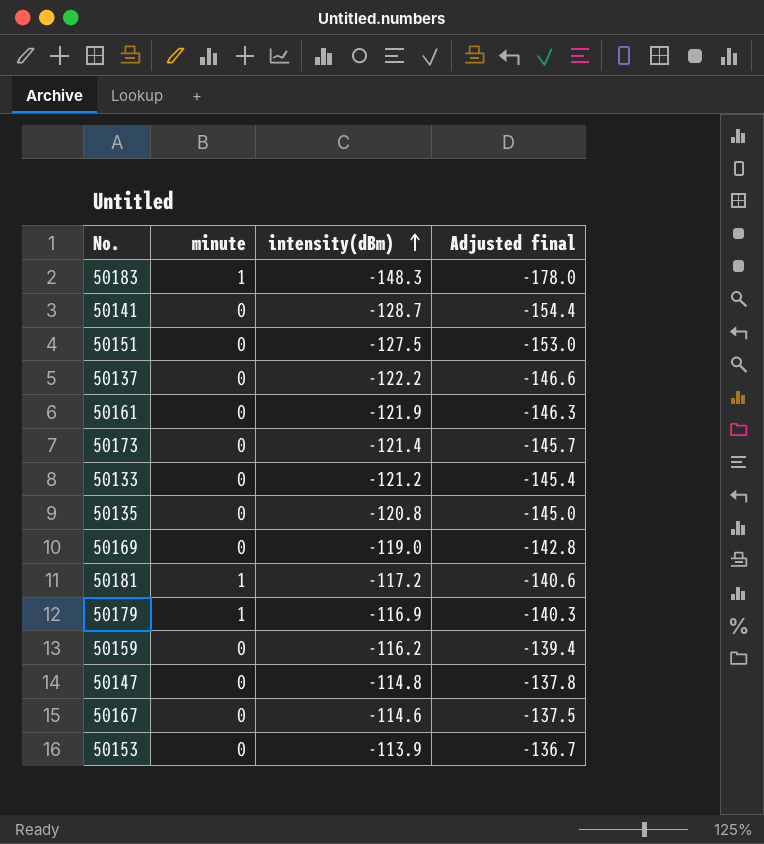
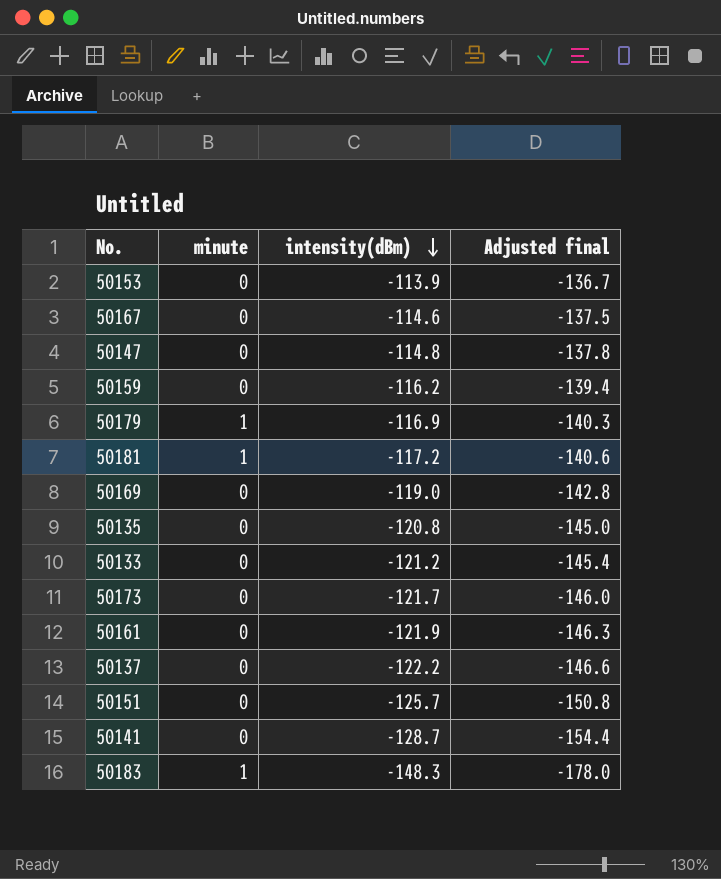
row order: intensity(dBm) ascending -> intensity(dBm) descending
50173 | intensity(dBm): -121.4 -> -121.7
50173 | Adjusted final: -145.7 -> -146.0
50151 | intensity(dBm): -127.5 -> -125.7
50151 | Adjusted final: -153.0 -> -150.8

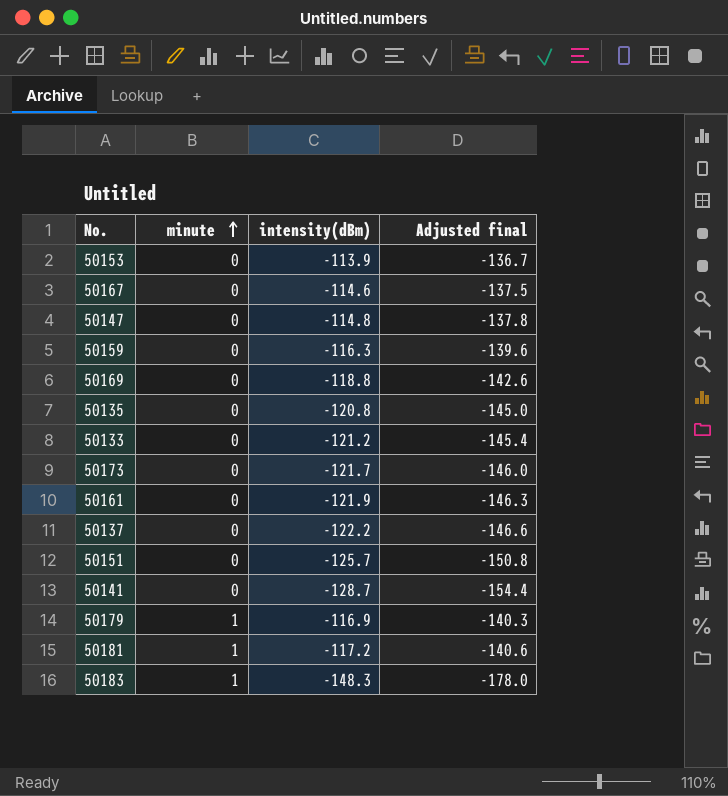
row order: intensity(dBm) descending -> minute ascending
50159 | intensity(dBm): -116.2 -> -116.3
50159 | Adjusted final: -139.4 -> -139.6
50169 | intensity(dBm): -119.0 -> -118.8
50169 | Adjusted final: -142.8 -> -142.6

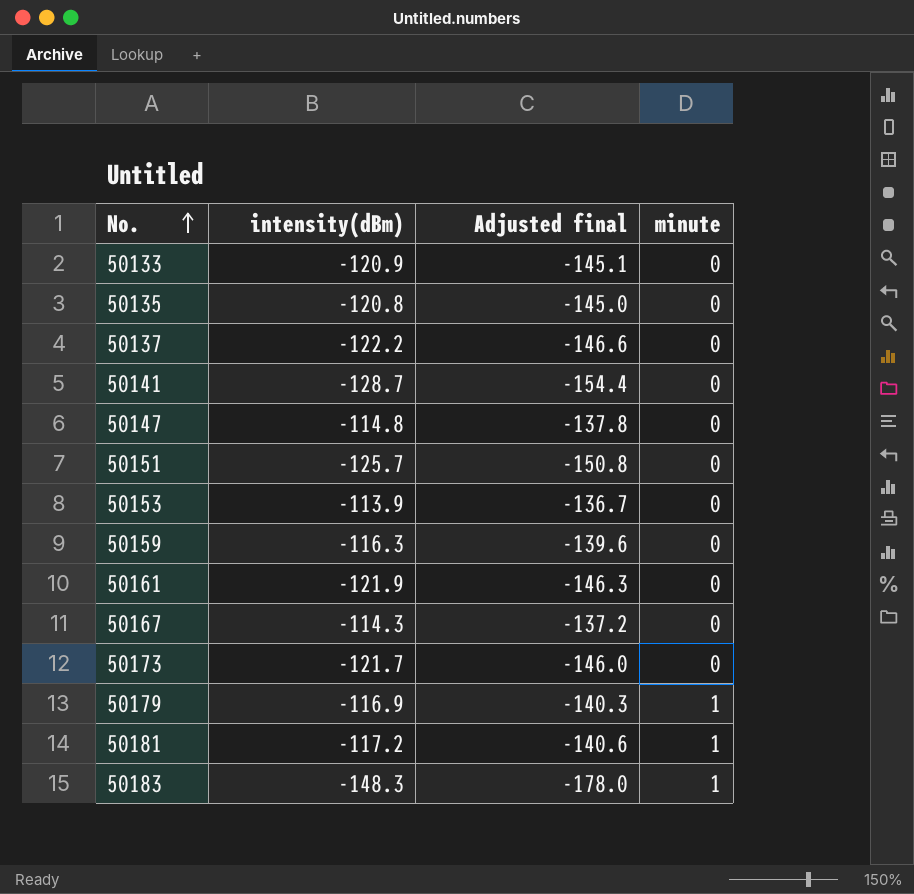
row order: minute ascending -> No. ascending
column minute | position: 2 -> 4
row 50169: 0 | -118.8 | -142.6 -> none
50133 | intensity(dBm): -121.2 -> -120.9
50133 | Adjusted final: -145.4 -> -145.1
50167 | intensity(dBm): -114.6 -> -114.3
50167 | Adjusted final: -137.5 -> -137.2

